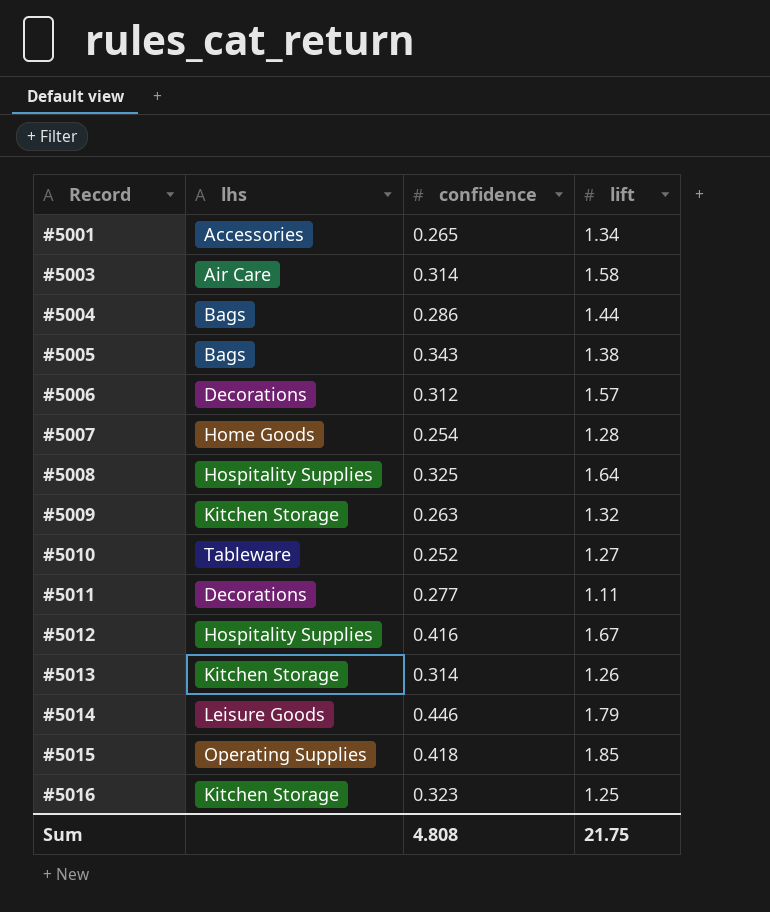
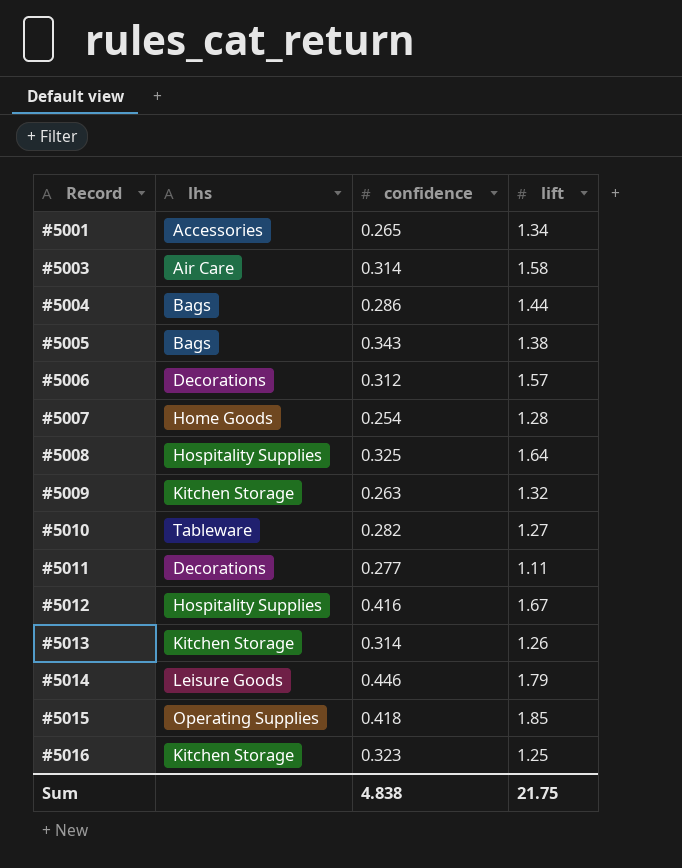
#5010 | confidence: 0.252 -> 0.282
Sum | confidence: 4.808 -> 4.838

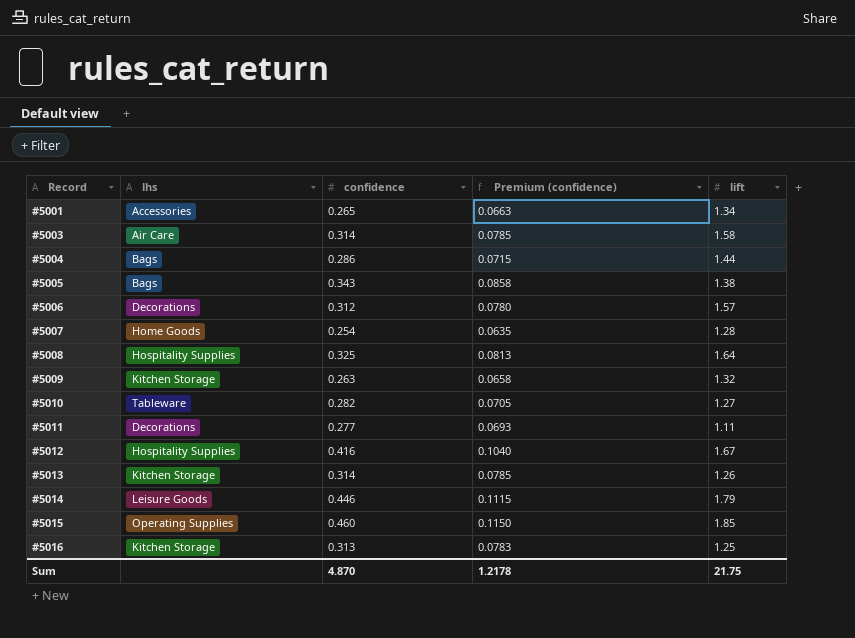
column Premium (confidence) | formula: none -> [confidence] * 0.25
#5015 | confidence: 0.418 -> 0.460
#5016 | confidence: 0.323 -> 0.313
Sum | confidence: 4.838 -> 4.870

